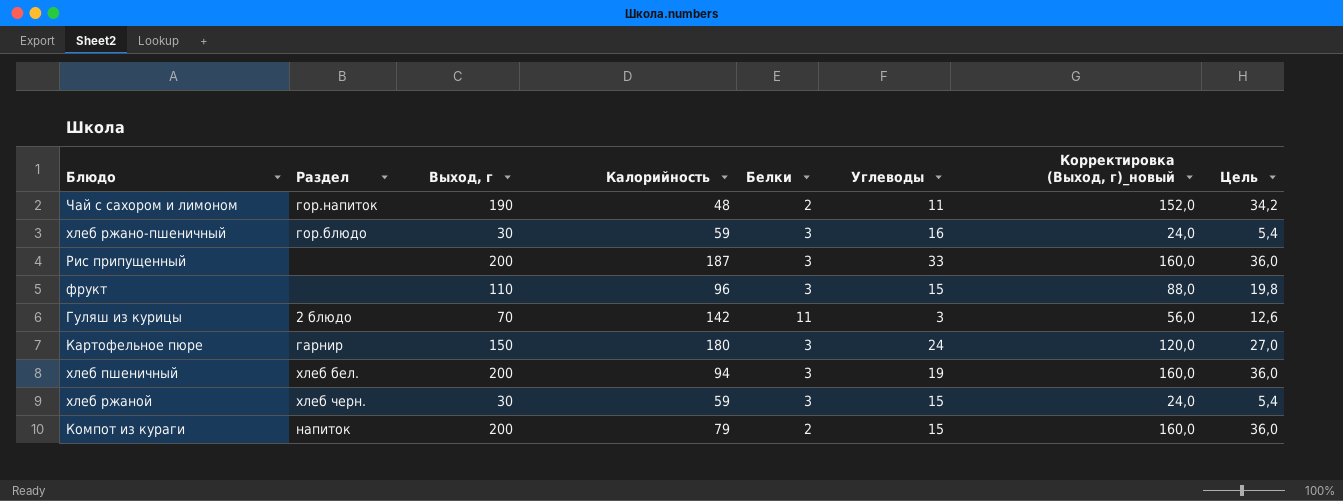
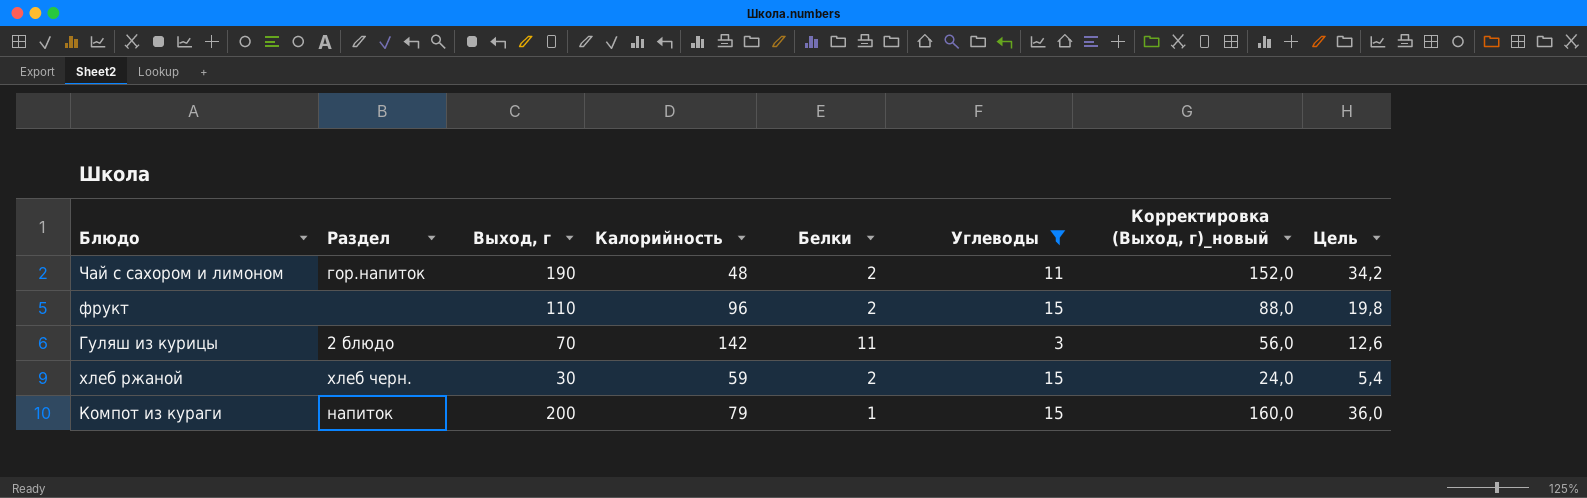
filter: none -> Углеводы <= 15
фрукт | Белки: 3 -> 2
хлеб ржаной | Белки: 3 -> 2
Компот из кураги | Белки: 2 -> 1

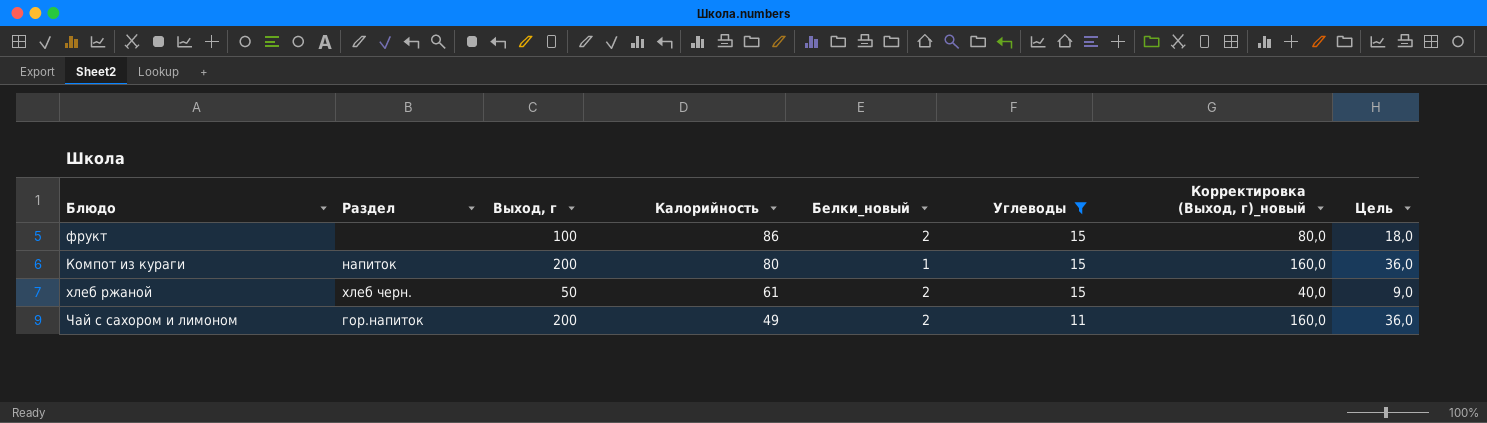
row order: none -> Калорийность descending
column name: Белки -> Белки_новый
row Гуляш из курицы: 2 блюдо | 70 | 142 | 11 | 3 | 56,0 | 12,6 -> none
фрукт | Выход, г: 110 -> 100
фрукт | Калорийность: 96 -> 86
фрукт | Корректировка (Выход, г)_новый: 88,0 -> 80,0
фрукт | Цель: 19,8 -> 18,0
Компот из кураги | Калорийность: 79 -> 80
хлеб ржаной | Выход, г: 30 -> 50
хлеб ржаной | Калорийность: 59 -> 61
хлеб ржаной | Корректировка (Выход, г)_новый: 24,0 -> 40,0
хлеб ржаной | Цель: 5,4 -> 9,0
Чай с сахором и лимоном | Выход, г: 190 -> 200
Чай с сахором и лимоном | Калорийность: 48 -> 49
Чай с сахором и лимоном | Корректировка (Выход, г)_новый: 152,0 -> 160,0
Чай с сахором и лимоном | Цель: 34,2 -> 36,0

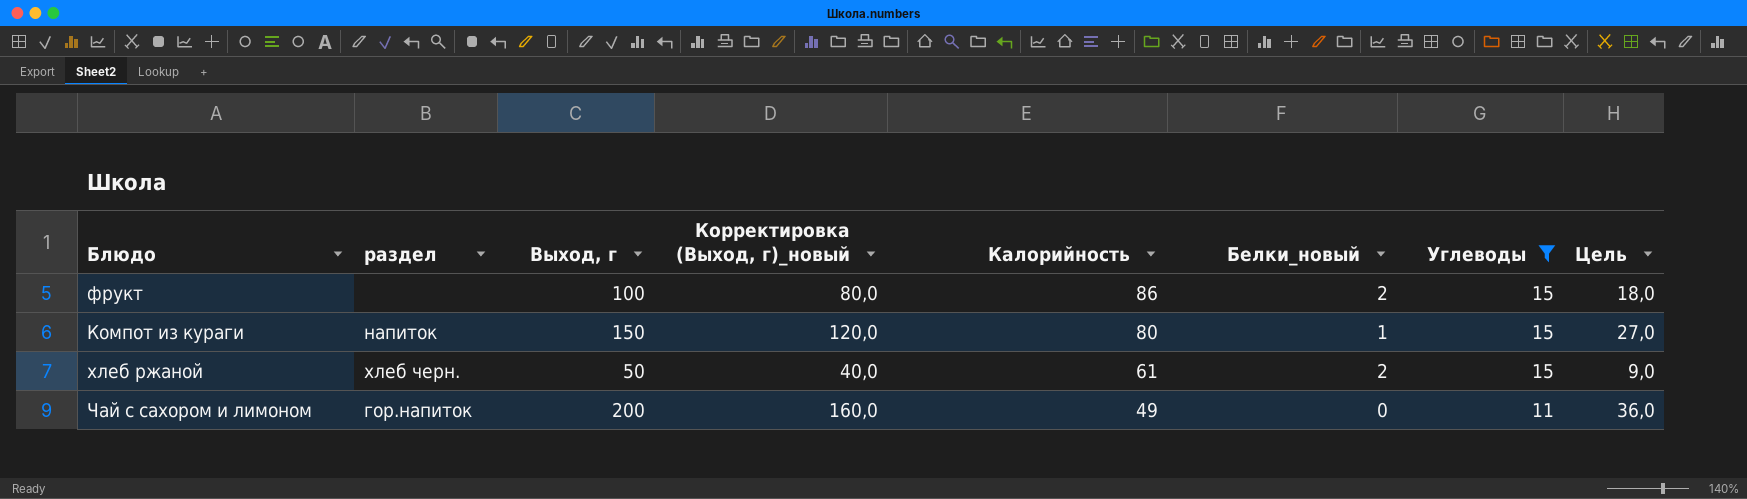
column name: Раздел -> раздел
column Корректировка (Выход, г)_новый | position: 7 -> 4
Компот из кураги | Выход, г: 200 -> 150
Компот из кураги | Корректировка (Выход, г)_новый: 160,0 -> 120,0
Компот из кураги | Цель: 36,0 -> 27,0
Чай с сахором и лимоном | Белки_новый: 2 -> 0

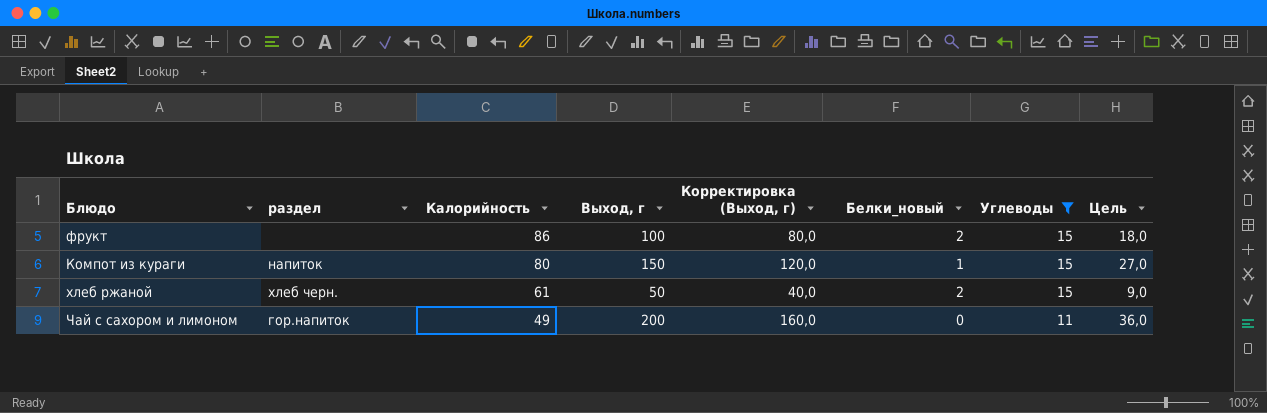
column Калорийность | position: 5 -> 3
column name: Корректировка (Выход, г)_новый -> Корректировка (Выход, г)

